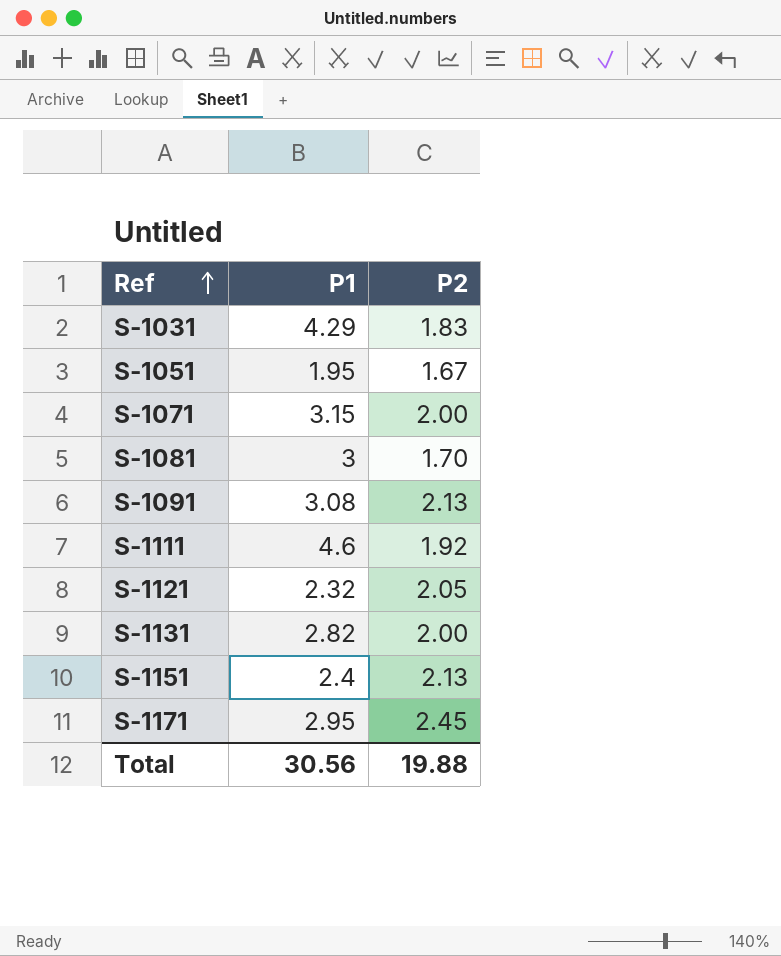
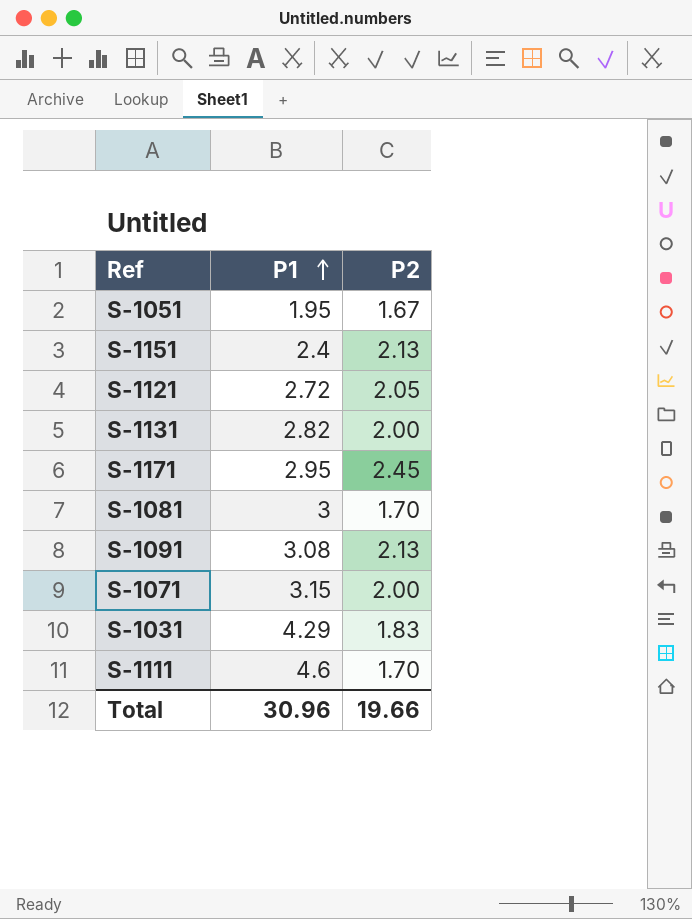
row order: Ref ascending -> P1 ascending
S-1121 | P1: 2.32 -> 2.72
S-1111 | P2: 1.92 -> 1.70
Total | P1: 30.56 -> 30.96
Total | P2: 19.88 -> 19.66

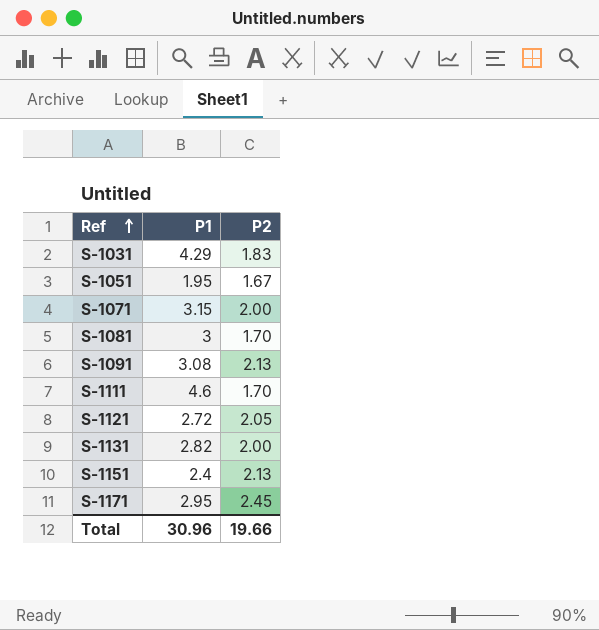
row order: P1 ascending -> Ref ascending

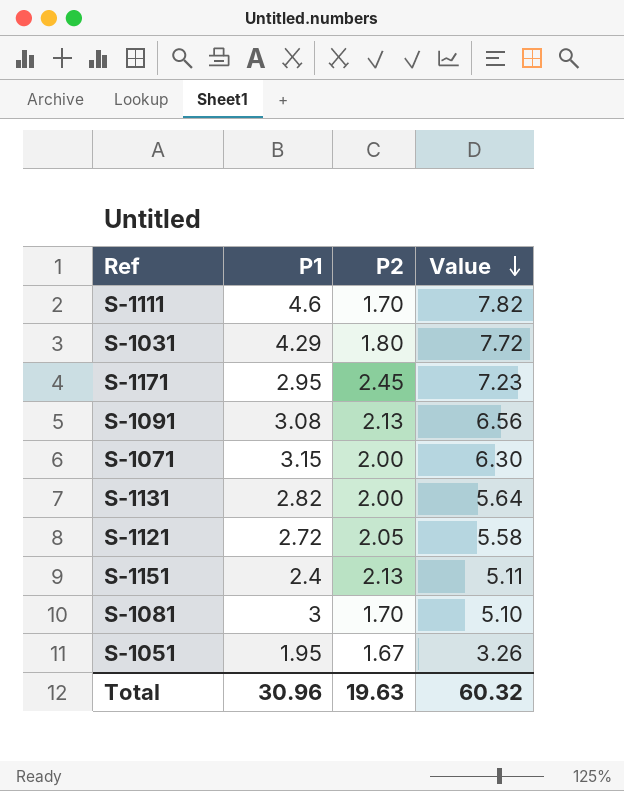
row order: Ref ascending -> Value descending
column Value | formula: none -> [P1] * [P2]
S-1031 | P2: 1.83 -> 1.80
Total | P2: 19.66 -> 19.63

